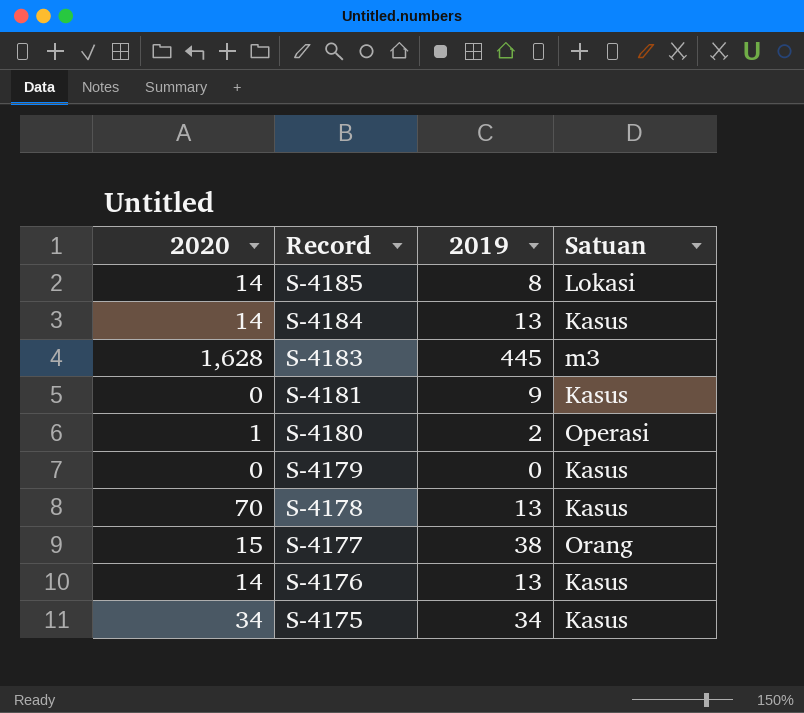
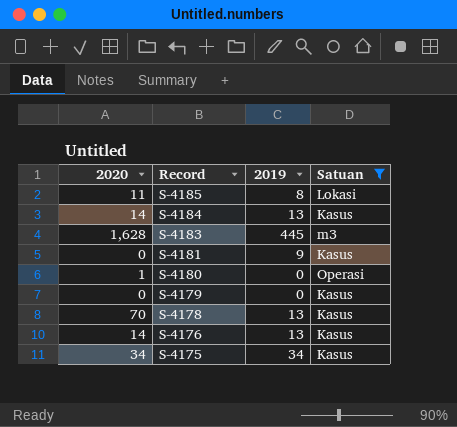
filter: none -> Satuan != Orang
S-4185 | 2020: 14 -> 11
S-4180 | 2019: 2 -> 0

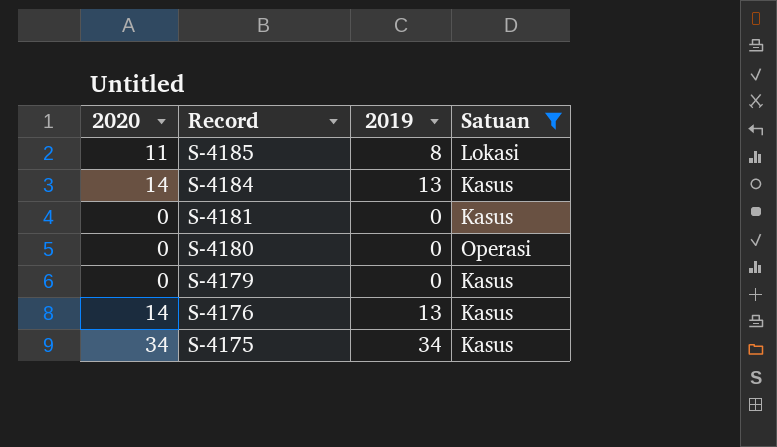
row S-4183: 1,628 | 445 | m3 -> none
row S-4178: 70 | 13 | Kasus -> none
S-4181 | 2019: 9 -> 0
S-4180 | 2020: 1 -> 0

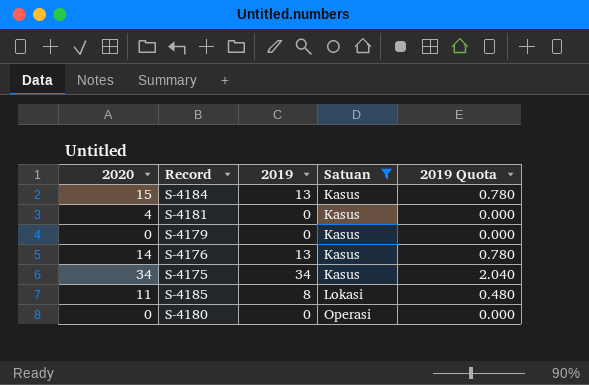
row order: Record descending -> Satuan ascending
column 2019 Quota | formula: none -> [2019] * 0.06
S-4184 | 2020: 14 -> 15
S-4181 | 2020: 0 -> 4

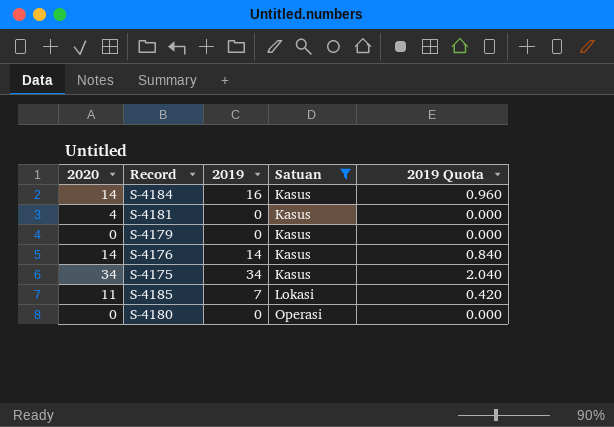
S-4184 | 2020: 15 -> 14
S-4184 | 2019: 13 -> 16
S-4184 | 2019 Quota: 0.780 -> 0.960
S-4176 | 2019: 13 -> 14
S-4176 | 2019 Quota: 0.780 -> 0.840
S-4185 | 2019: 8 -> 7
S-4185 | 2019 Quota: 0.480 -> 0.420

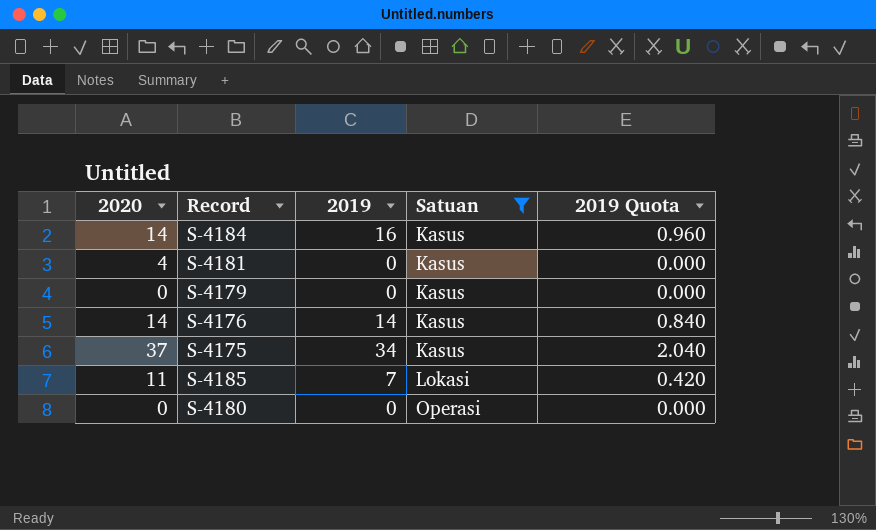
S-4175 | 2020: 34 -> 37

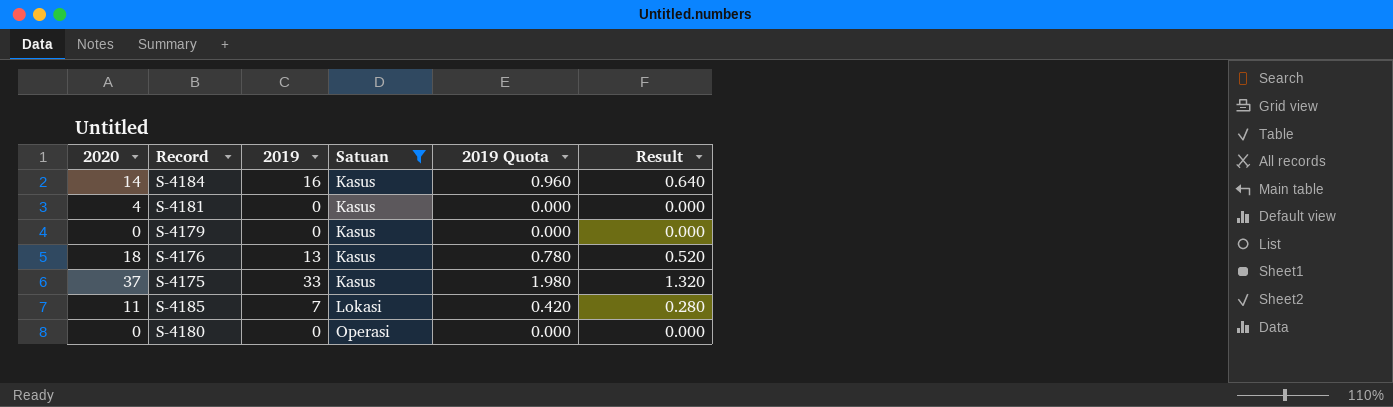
column Result | formula: none -> [2019] * 0.04
S-4176 | 2020: 14 -> 18
S-4176 | 2019: 14 -> 13
S-4176 | 2019 Quota: 0.840 -> 0.780
S-4175 | 2019: 34 -> 33
S-4175 | 2019 Quota: 2.040 -> 1.980

